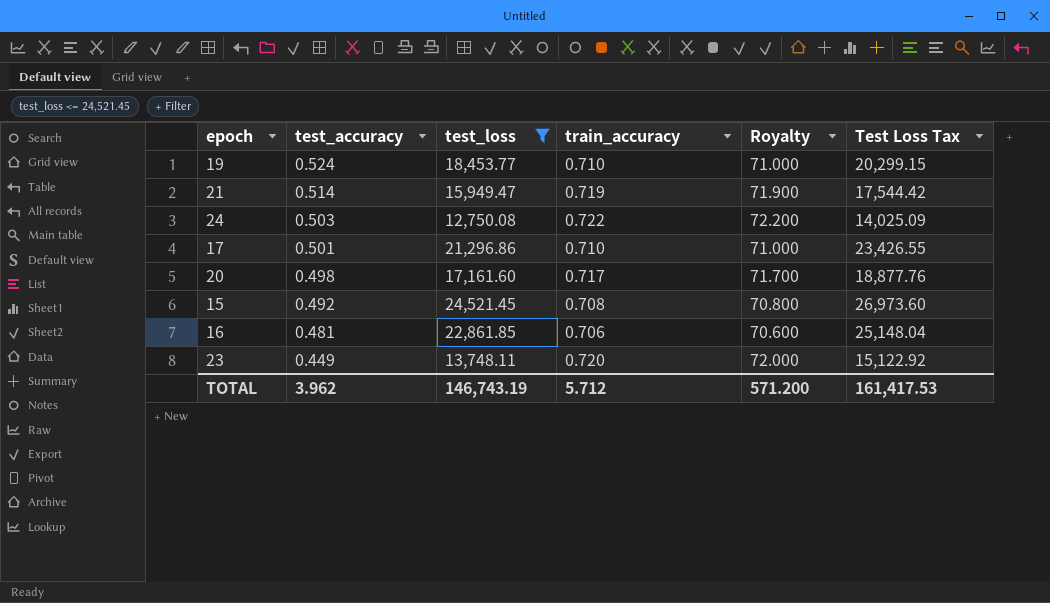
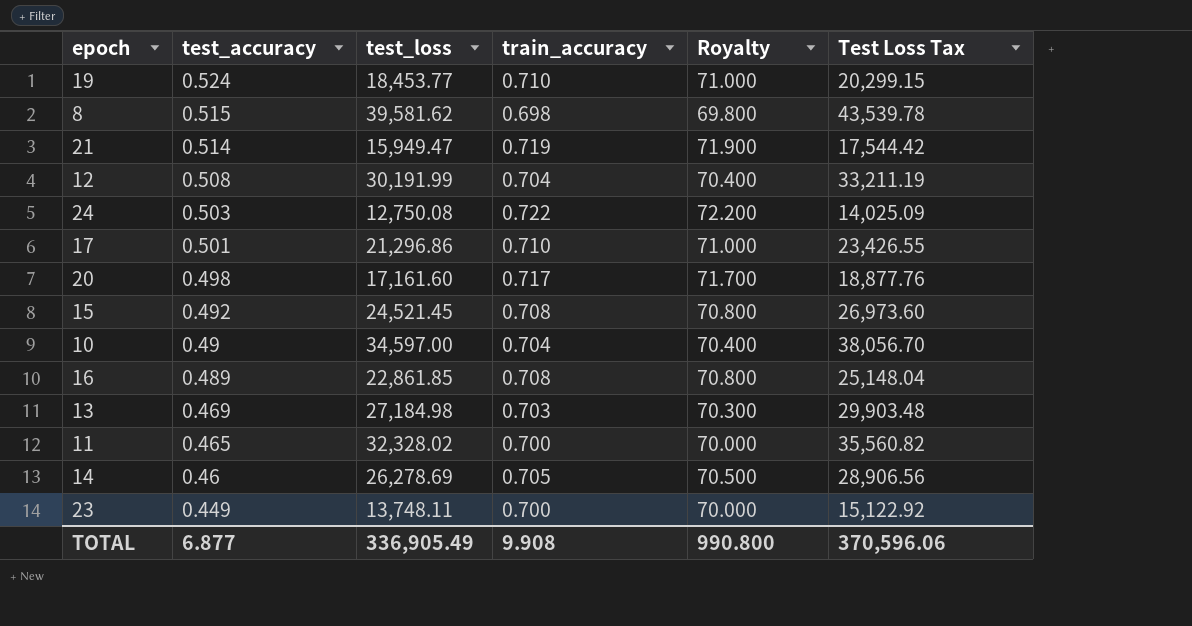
filter: test_loss <= 24,521.45 -> none
16 | test_accuracy: 0.481 -> 0.489
16 | train_accuracy: 0.706 -> 0.708
16 | Royalty: 70.600 -> 70.800
23 | train_accuracy: 0.720 -> 0.700
23 | Royalty: 72.000 -> 70.000
TOTAL | test_accuracy: 3.962 -> 6.877
TOTAL | test_loss: 146,743.19 -> 336,905.49
TOTAL | train_accuracy: 5.712 -> 9.908
TOTAL | Royalty: 571.200 -> 990.800
TOTAL | Test Loss Tax: 161,417.53 -> 370,596.06

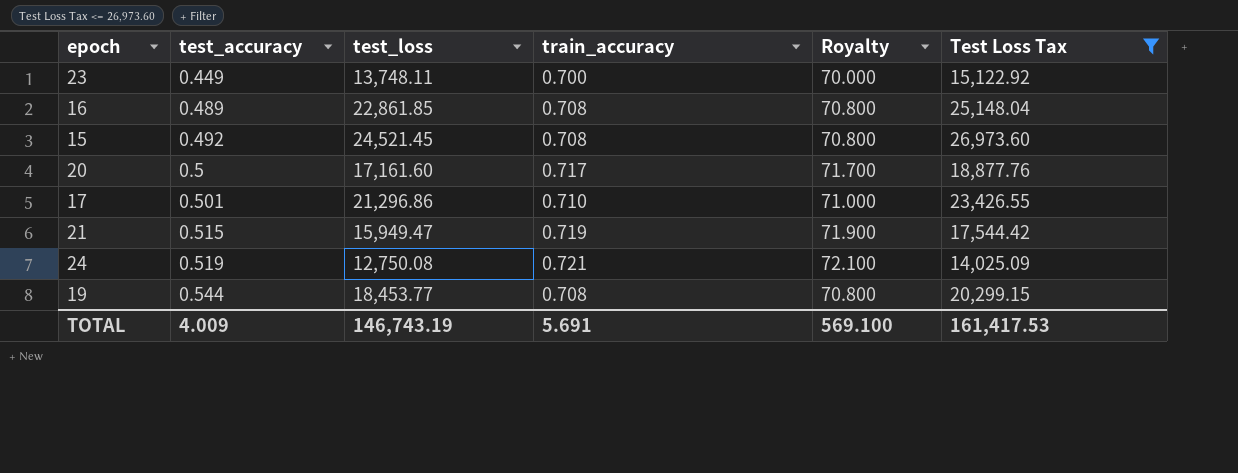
filter: none -> Test Loss Tax <= 26,973.60
row order: test_accuracy descending -> test_accuracy ascending
20 | test_accuracy: 0.498 -> 0.5
21 | test_accuracy: 0.514 -> 0.515
24 | test_accuracy: 0.503 -> 0.519
24 | train_accuracy: 0.722 -> 0.721
24 | Royalty: 72.200 -> 72.100
19 | test_accuracy: 0.524 -> 0.544
19 | train_accuracy: 0.710 -> 0.708
19 | Royalty: 71.000 -> 70.800
TOTAL | test_accuracy: 6.877 -> 4.009
TOTAL | test_loss: 336,905.49 -> 146,743.19
TOTAL | train_accuracy: 9.908 -> 5.691
TOTAL | Royalty: 990.800 -> 569.100
TOTAL | Test Loss Tax: 370,596.06 -> 161,417.53

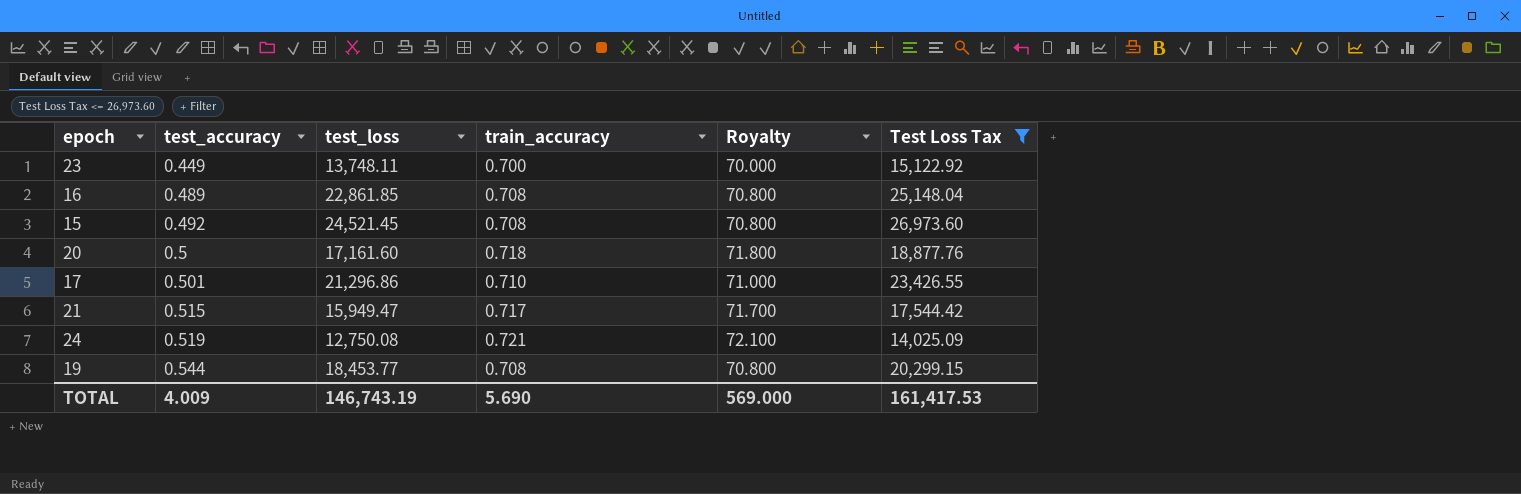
20 | train_accuracy: 0.717 -> 0.718
20 | Royalty: 71.700 -> 71.800
21 | train_accuracy: 0.719 -> 0.717
21 | Royalty: 71.900 -> 71.700
TOTAL | train_accuracy: 5.691 -> 5.690
TOTAL | Royalty: 569.100 -> 569.000

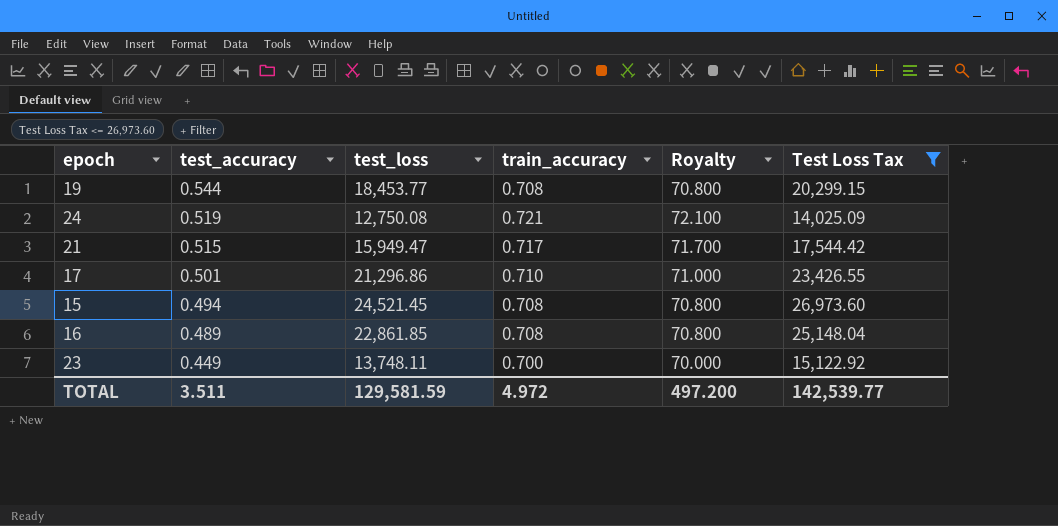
row order: test_accuracy ascending -> test_accuracy descending
row 20: 0.5 | 17,161.60 | 0.718 | 71.800 | 18,877.76 -> none
15 | test_accuracy: 0.492 -> 0.494
TOTAL | test_accuracy: 4.009 -> 3.511
TOTAL | test_loss: 146,743.19 -> 129,581.59
TOTAL | train_accuracy: 5.690 -> 4.972
TOTAL | Royalty: 569.000 -> 497.200
TOTAL | Test Loss Tax: 161,417.53 -> 142,539.77

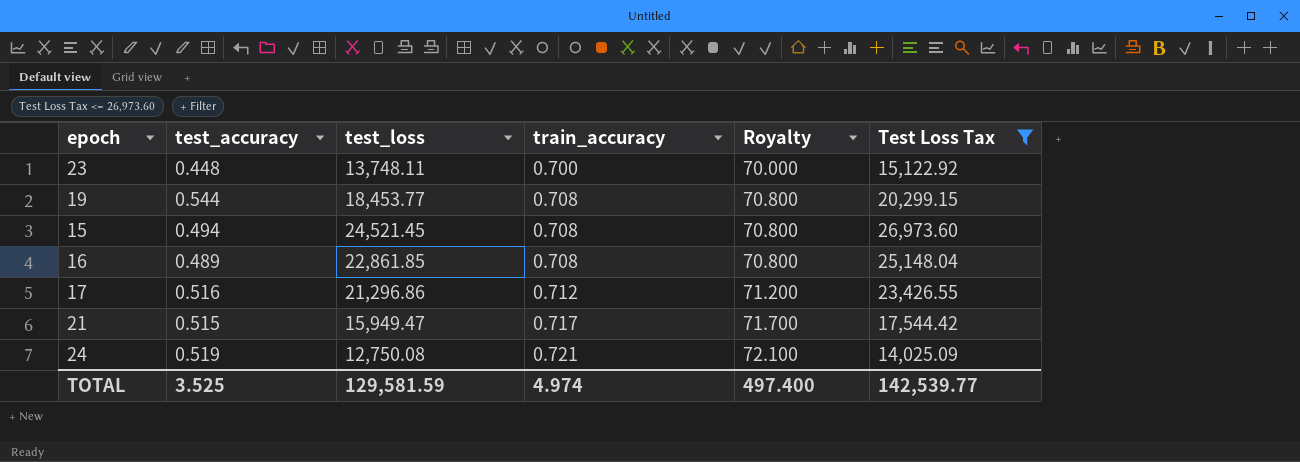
row order: test_accuracy descending -> train_accuracy ascending
23 | test_accuracy: 0.449 -> 0.448
17 | test_accuracy: 0.501 -> 0.516
17 | train_accuracy: 0.710 -> 0.712
17 | Royalty: 71.000 -> 71.200
TOTAL | test_accuracy: 3.511 -> 3.525
TOTAL | train_accuracy: 4.972 -> 4.974
TOTAL | Royalty: 497.200 -> 497.400

